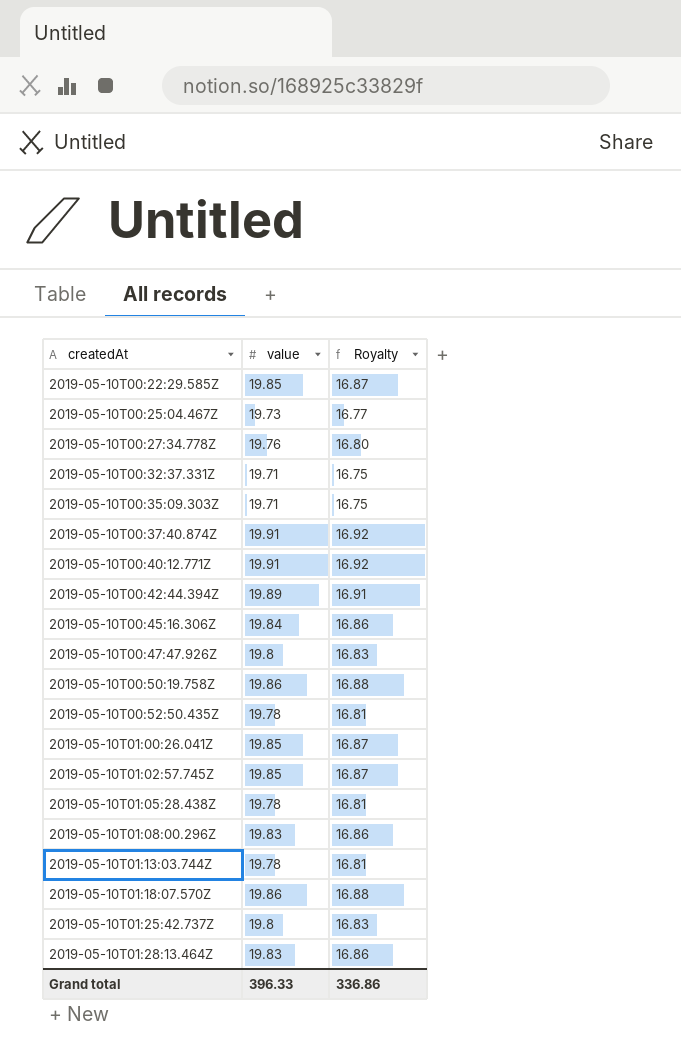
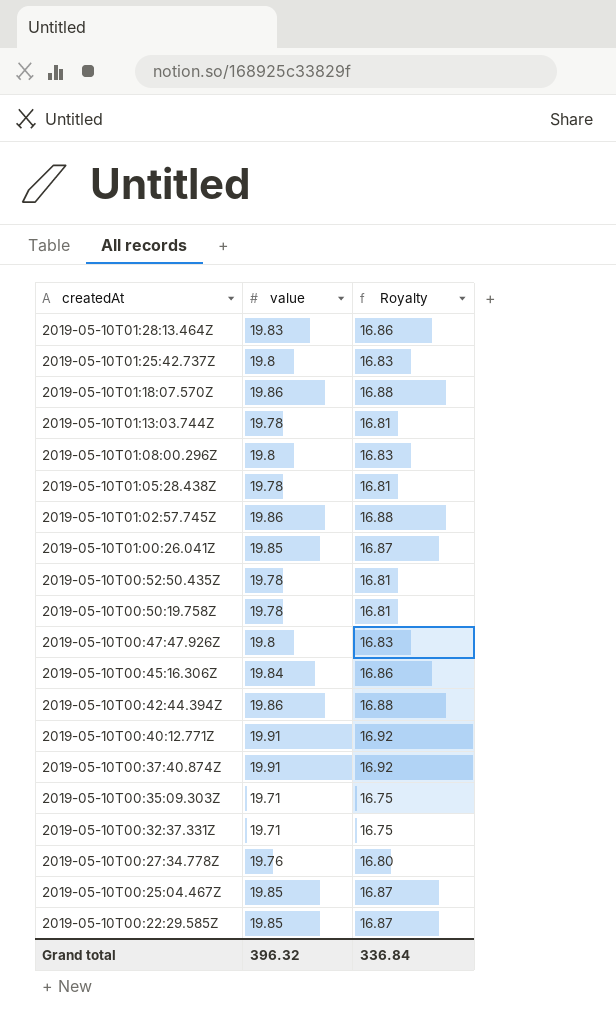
row order: createdAt ascending -> createdAt descending
2019-05-10T01:08:00.296Z | value: 19.83 -> 19.8
2019-05-10T01:08:00.296Z | Royalty: 16.86 -> 16.83
2019-05-10T01:02:57.745Z | value: 19.85 -> 19.86
2019-05-10T01:02:57.745Z | Royalty: 16.87 -> 16.88
2019-05-10T00:50:19.758Z | value: 19.86 -> 19.78
2019-05-10T00:50:19.758Z | Royalty: 16.88 -> 16.81
2019-05-10T00:42:44.394Z | value: 19.89 -> 19.86
2019-05-10T00:42:44.394Z | Royalty: 16.91 -> 16.88
2019-05-10T00:25:04.467Z | value: 19.73 -> 19.85
2019-05-10T00:25:04.467Z | Royalty: 16.77 -> 16.87
Grand total | value: 396.33 -> 396.32
Grand total | Royalty: 336.86 -> 336.84

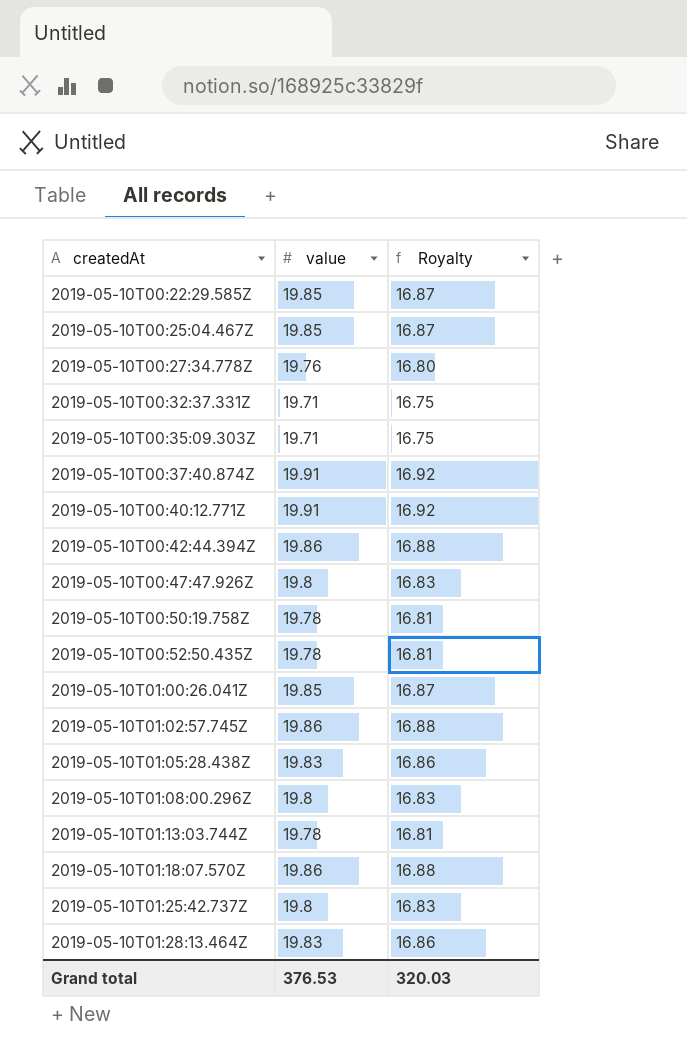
row order: createdAt descending -> createdAt ascending
row 2019-05-10T00:45:16.306Z: 19.84 | 16.86 -> none
2019-05-10T01:05:28.438Z | value: 19.78 -> 19.83
2019-05-10T01:05:28.438Z | Royalty: 16.81 -> 16.86
Grand total | value: 396.32 -> 376.53
Grand total | Royalty: 336.84 -> 320.03

